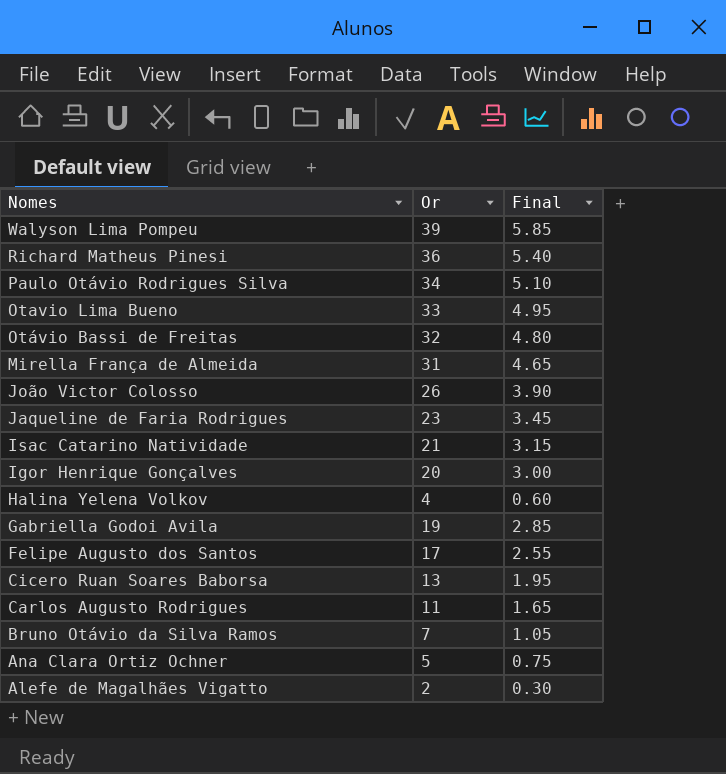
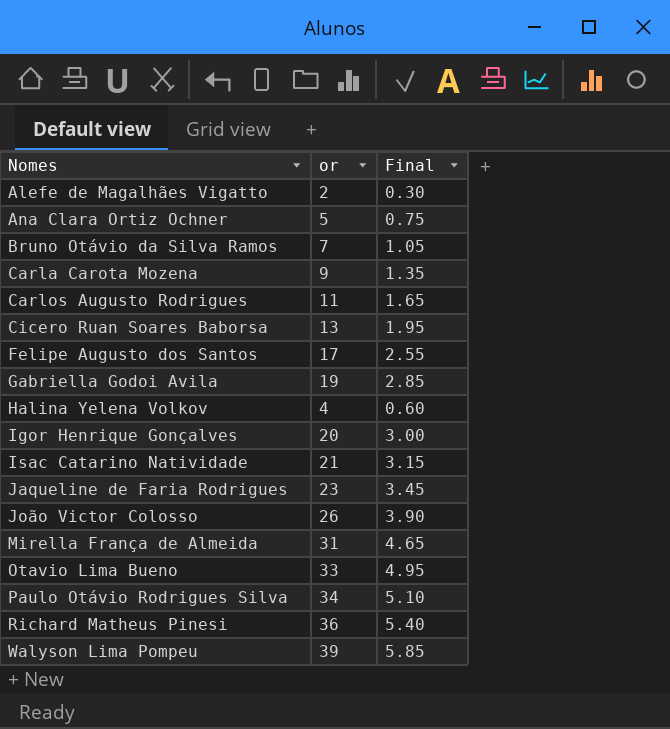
row order: Nomes descending -> Nomes ascending
column name: Or -> or
row Otávio Bassi de Freitas: 32 | 4.80 -> none
row Carla Carota Mozena: none -> 9 | 1.35

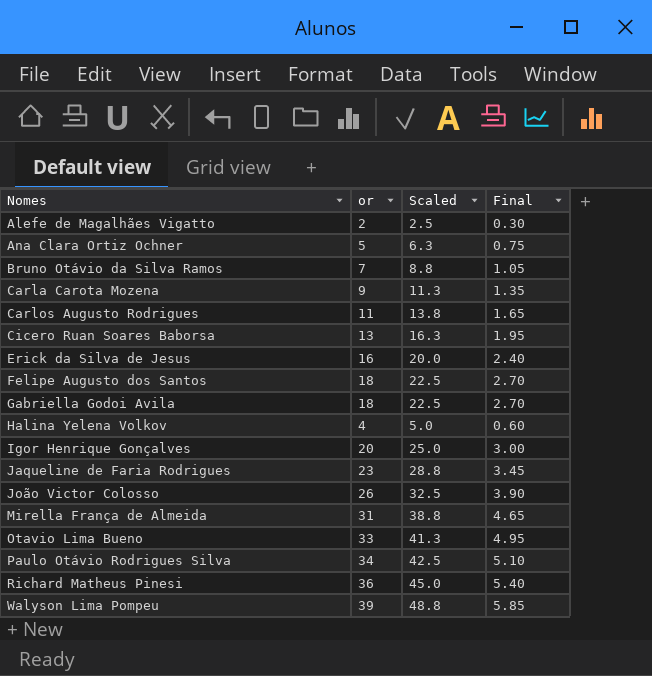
column Scaled | formula: none -> [or] * 1.25
row Isac Catarino Natividade: 21 | 3.15 -> none
row Erick da Silva de Jesus: none -> 16 | 20.0 | 2.40
Felipe Augusto dos Santos | or: 17 -> 18
Felipe Augusto dos Santos | Final: 2.55 -> 2.70
Gabriella Godoi Avila | or: 19 -> 18
Gabriella Godoi Avila | Final: 2.85 -> 2.70

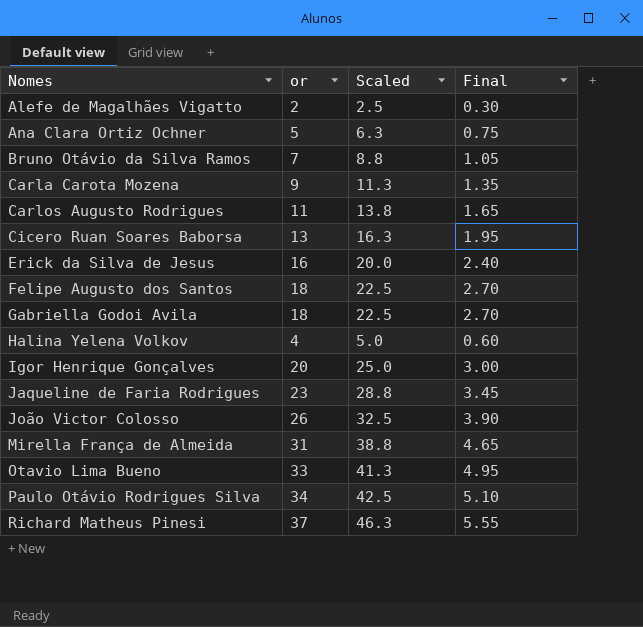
row Walyson Lima Pompeu: 39 | 48.8 | 5.85 -> none
Richard Matheus Pinesi | or: 36 -> 37
Richard Matheus Pinesi | Scaled: 45.0 -> 46.3
Richard Matheus Pinesi | Final: 5.40 -> 5.55

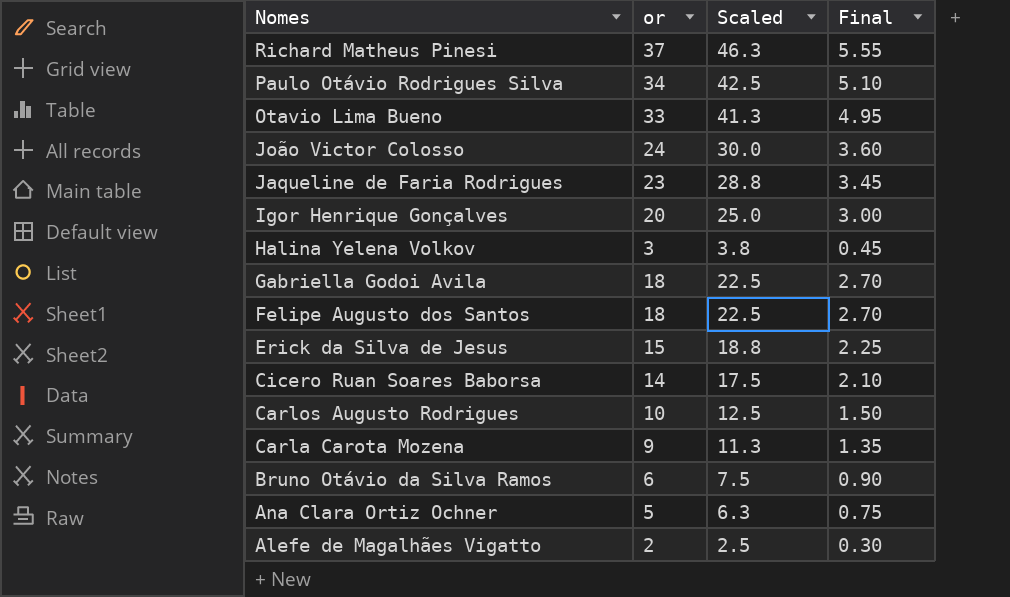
row order: Nomes ascending -> Nomes descending
row Mirella França de Almeida: 31 | 38.8 | 4.65 -> none
João Victor Colosso | or: 26 -> 24
João Victor Colosso | Scaled: 32.5 -> 30.0
João Victor Colosso | Final: 3.90 -> 3.60
Halina Yelena Volkov | or: 4 -> 3
Halina Yelena Volkov | Scaled: 5.0 -> 3.8
Halina Yelena Volkov | Final: 0.60 -> 0.45
Erick da Silva de Jesus | or: 16 -> 15
Erick da Silva de Jesus | Scaled: 20.0 -> 18.8
Erick da Silva de Jesus | Final: 2.40 -> 2.25
Cicero Ruan Soares Baborsa | or: 13 -> 14
Cicero Ruan Soares Baborsa | Scaled: 16.3 -> 17.5
Cicero Ruan Soares Baborsa | Final: 1.95 -> 2.10
Carlos Augusto Rodrigues | or: 11 -> 10
Carlos Augusto Rodrigues | Scaled: 13.8 -> 12.5
Carlos Augusto Rodrigues | Final: 1.65 -> 1.50
Bruno Otávio da Silva Ramos | or: 7 -> 6
Bruno Otávio da Silva Ramos | Scaled: 8.8 -> 7.5
Bruno Otávio da Silva Ramos | Final: 1.05 -> 0.90

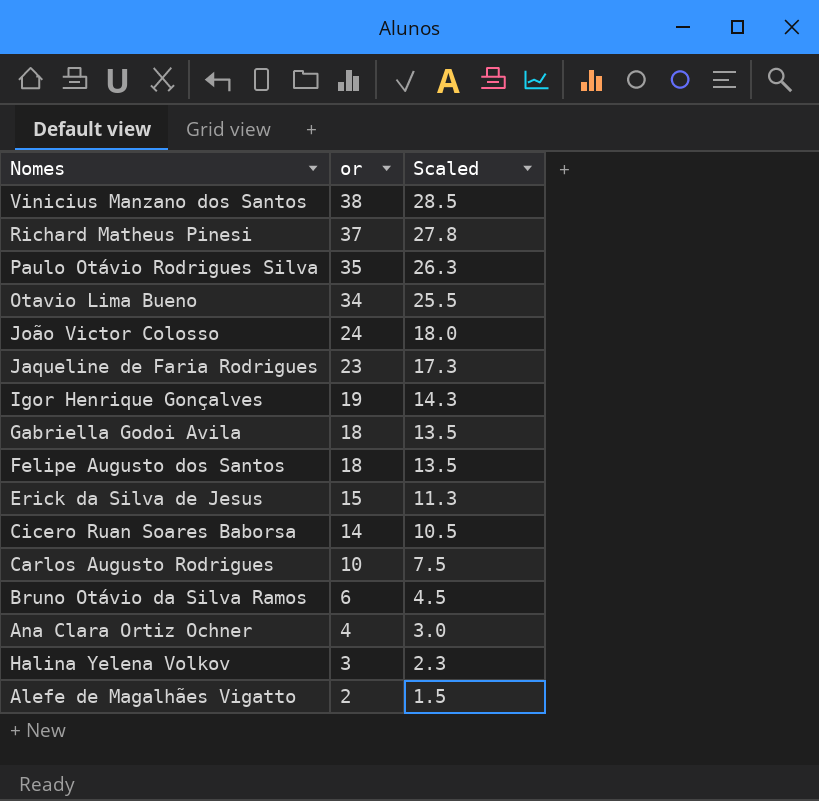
row order: Nomes descending -> or descending
column Final | formula: [or] * 0.15 -> none
column Scaled | formula: [or] * 1.25 -> [or] * 0.75
row Carla Carota Mozena: 9 | 11.3 | 1.35 -> none
row Vinicius Manzano dos Santos: none -> 38 | 28.5
Paulo Otávio Rodrigues Silva | or: 34 -> 35
Otavio Lima Bueno | or: 33 -> 34
Igor Henrique Gonçalves | or: 20 -> 19
Ana Clara Ortiz Ochner | or: 5 -> 4

